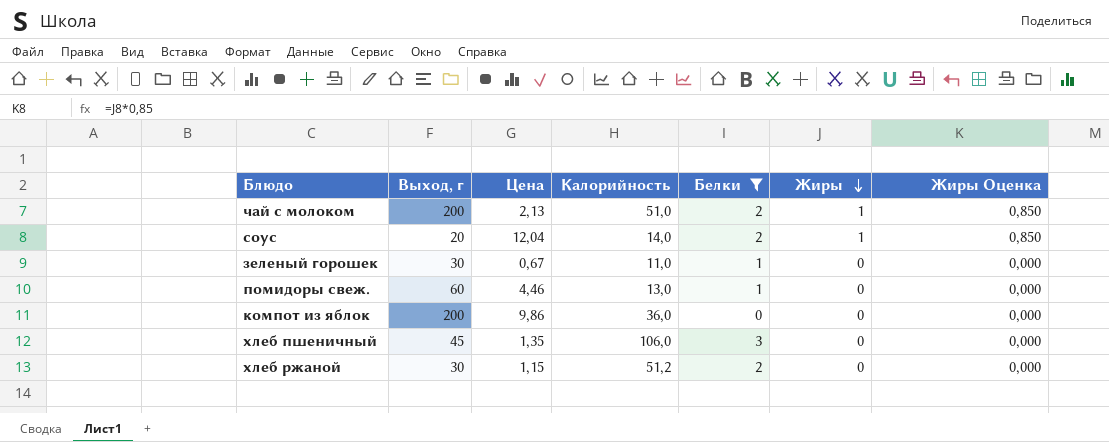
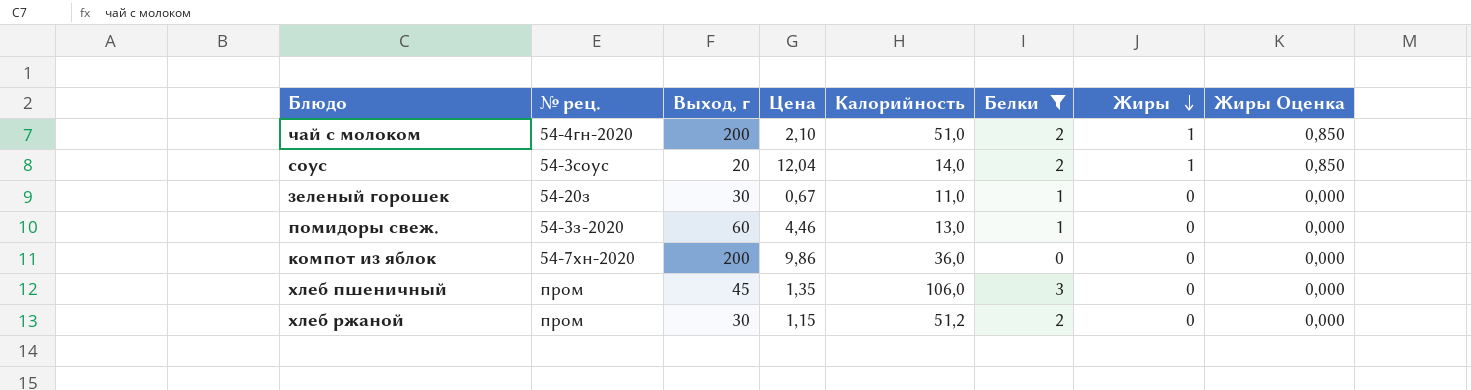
column № рец. | position: none -> 2
чай с молоком | Цена: 2,13 -> 2,10

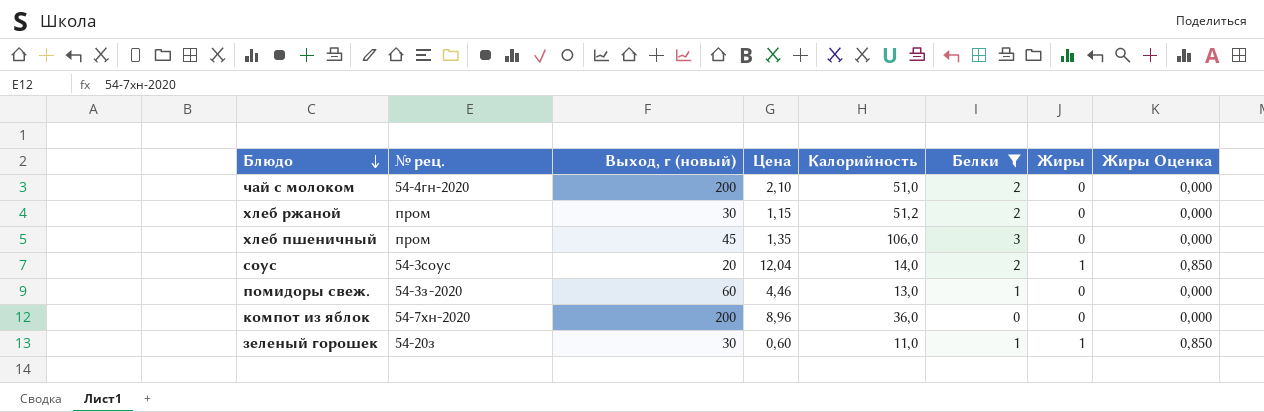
row order: Жиры descending -> Блюдо descending
column name: Выход, г -> Выход, г (новый)
чай с молоком | Жиры: 1 -> 0
чай с молоком | Жиры Оценка: 0,850 -> 0,000
компот из яблок | Цена: 9,86 -> 8,96
зеленый горошек | Цена: 0,67 -> 0,60
зеленый горошек | Жиры: 0 -> 1
зеленый горошек | Жиры Оценка: 0,000 -> 0,850

